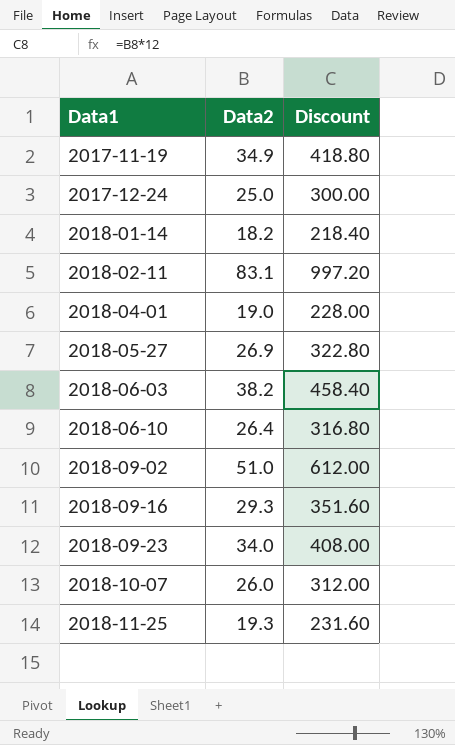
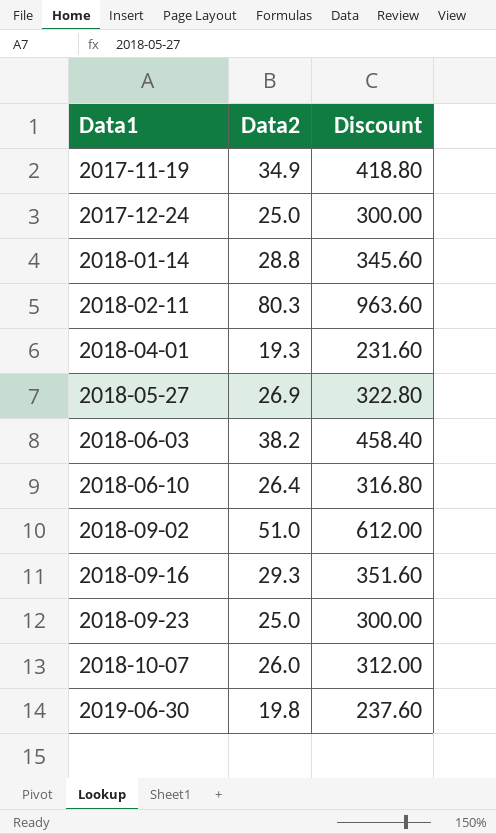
row 2018-11-25: 19.3 | 231.60 -> none
2018-01-14 | Data2: 18.2 -> 28.8
2018-01-14 | Discount: 218.40 -> 345.60
2018-02-11 | Data2: 83.1 -> 80.3
2018-02-11 | Discount: 997.20 -> 963.60
2018-04-01 | Data2: 19.0 -> 19.3
2018-04-01 | Discount: 228.00 -> 231.60
2018-09-23 | Data2: 34.0 -> 25.0
2018-09-23 | Discount: 408.00 -> 300.00
row 2019-06-30: none -> 19.8 | 237.60

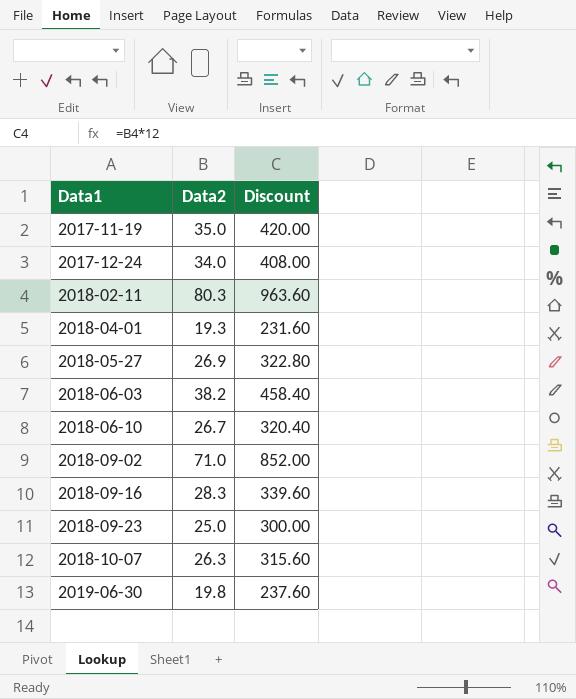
row 2018-01-14: 28.8 | 345.60 -> none
2017-11-19 | Data2: 34.9 -> 35.0
2017-11-19 | Discount: 418.80 -> 420.00
2017-12-24 | Data2: 25.0 -> 34.0
2017-12-24 | Discount: 300.00 -> 408.00
2018-06-10 | Data2: 26.4 -> 26.7
2018-06-10 | Discount: 316.80 -> 320.40
2018-09-02 | Data2: 51.0 -> 71.0
2018-09-02 | Discount: 612.00 -> 852.00
2018-09-16 | Data2: 29.3 -> 28.3
2018-09-16 | Discount: 351.60 -> 339.60
2018-10-07 | Data2: 26.0 -> 26.3
2018-10-07 | Discount: 312.00 -> 315.60

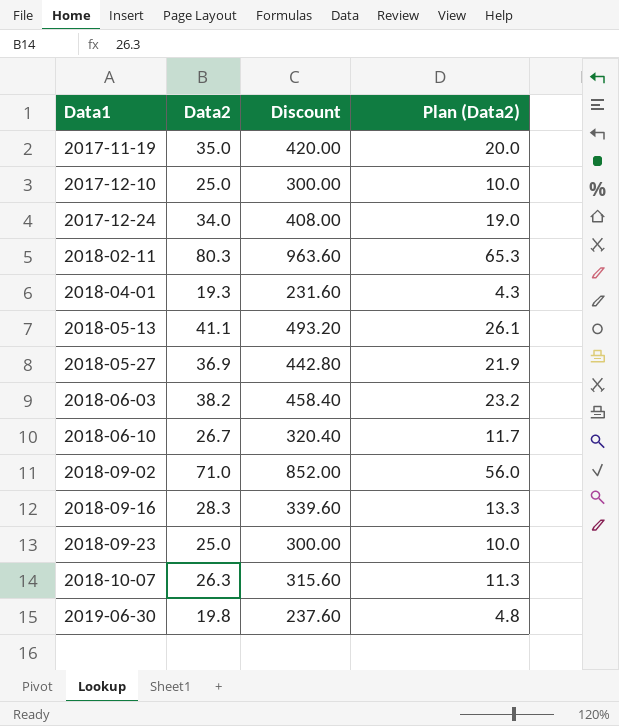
column Plan (Data2) | formula: none -> [Data2] - 15
row 2017-12-10: none -> 25.0 | 300.00 | 10.0
row 2018-05-13: none -> 41.1 | 493.20 | 26.1
2018-05-27 | Data2: 26.9 -> 36.9
2018-05-27 | Discount: 322.80 -> 442.80

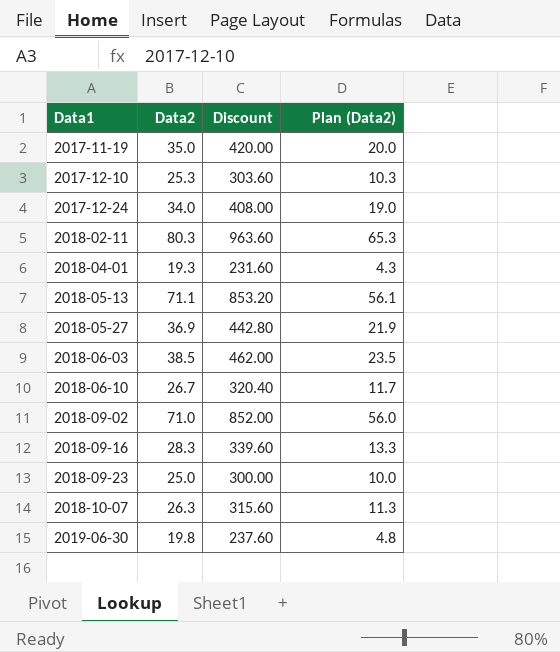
2017-12-10 | Data2: 25.0 -> 25.3
2017-12-10 | Discount: 300.00 -> 303.60
2017-12-10 | Plan (Data2): 10.0 -> 10.3
2018-05-13 | Data2: 41.1 -> 71.1
2018-05-13 | Discount: 493.20 -> 853.20
2018-05-13 | Plan (Data2): 26.1 -> 56.1
2018-06-03 | Data2: 38.2 -> 38.5
2018-06-03 | Discount: 458.40 -> 462.00
2018-06-03 | Plan (Data2): 23.2 -> 23.5

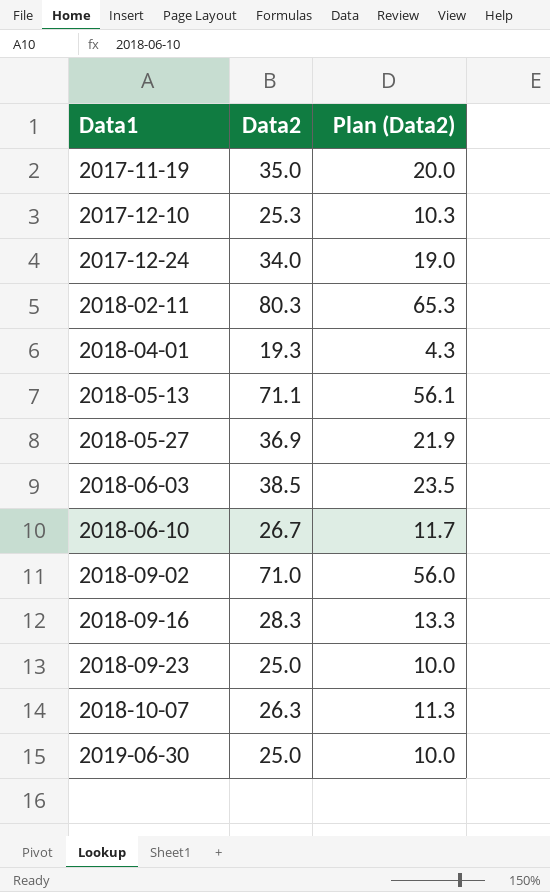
column Discount | formula: [Data2] * 12 -> none
2019-06-30 | Data2: 19.8 -> 25.0
2019-06-30 | Plan (Data2): 4.8 -> 10.0

